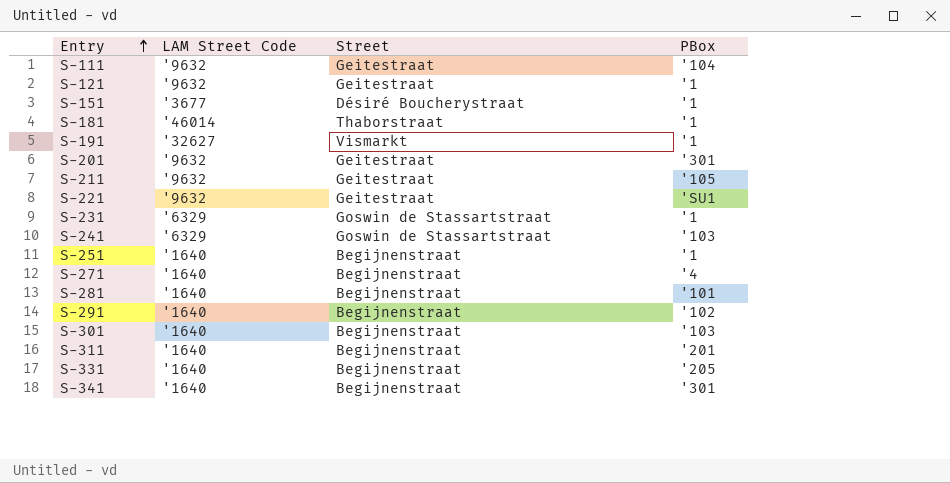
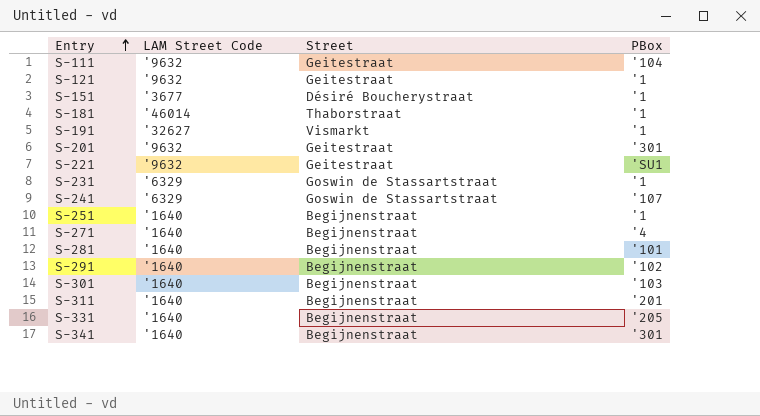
row S-211: '9632 | Geitestraat | '105 -> none
S-241 | PBox: '103 -> '107

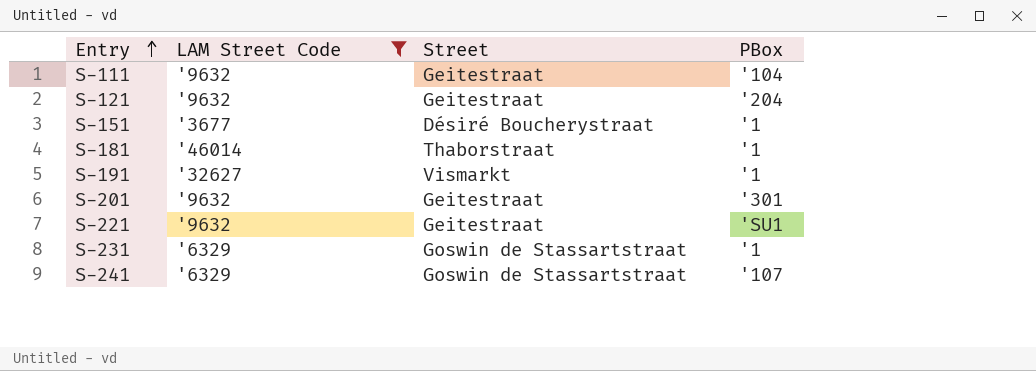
filter: none -> LAM Street Code != '1640
S-121 | PBox: '1 -> '204

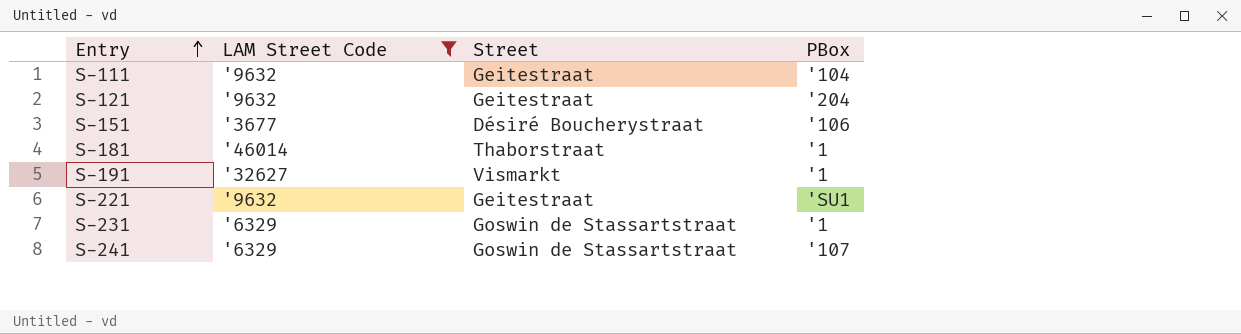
row S-201: '9632 | Geitestraat | '301 -> none
S-151 | PBox: '1 -> '106

